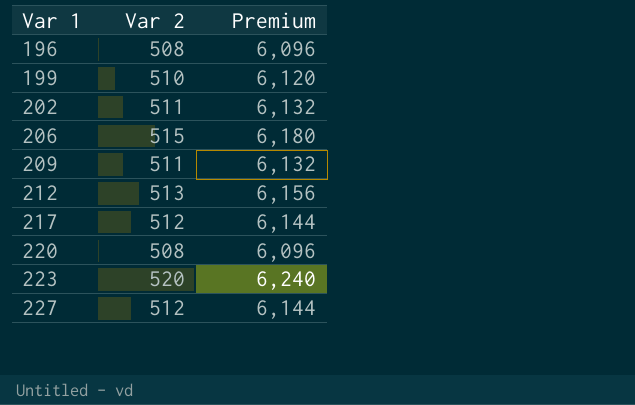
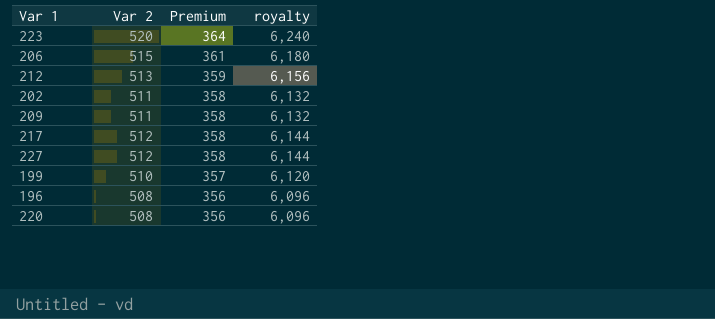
row order: Var 1 ascending -> Premium descending
column Premium | formula: [Var 2] * 12 -> [Var 2] * 0.7
column royalty | formula: none -> [Var 2] * 12

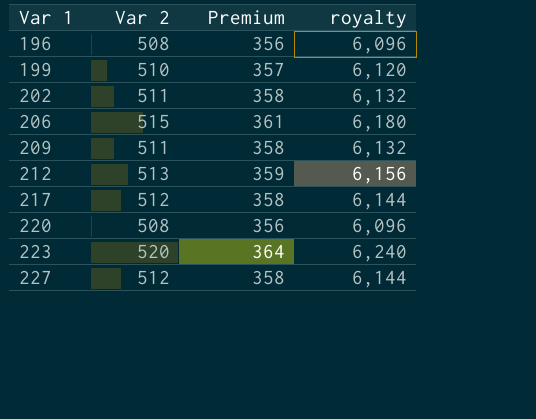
row order: Premium descending -> Var 1 ascending

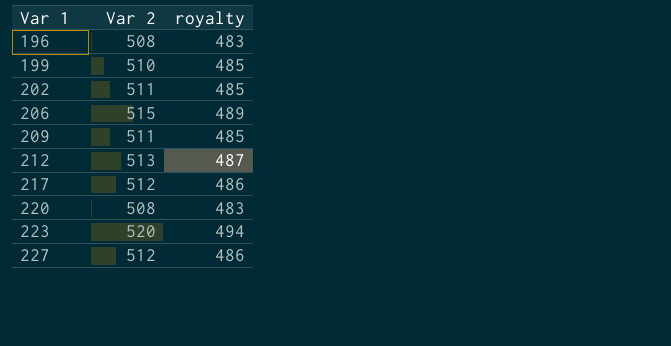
column Premium | formula: [Var 2] * 0.7 -> none
column royalty | formula: [Var 2] * 12 -> [Var 2] * 0.95

